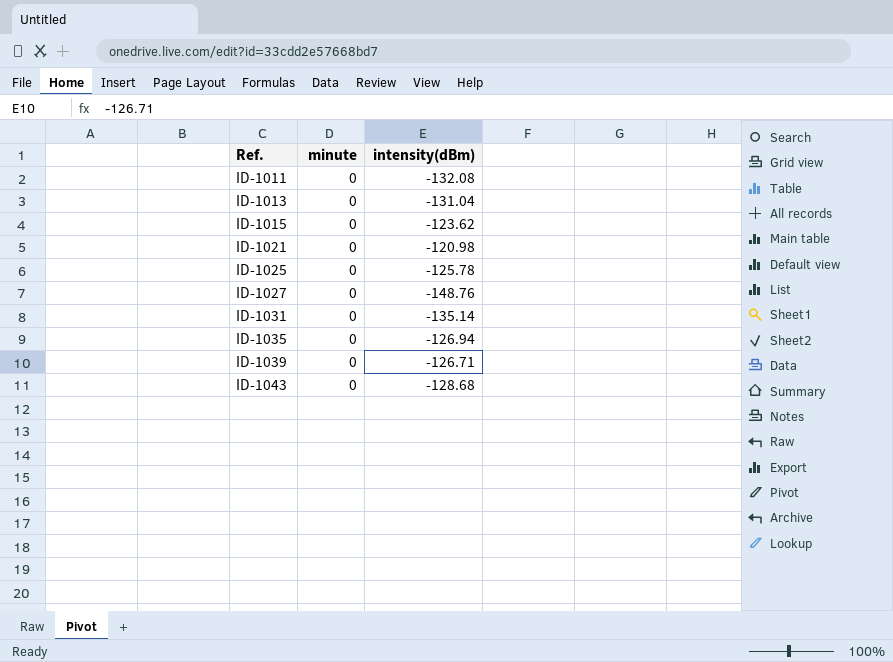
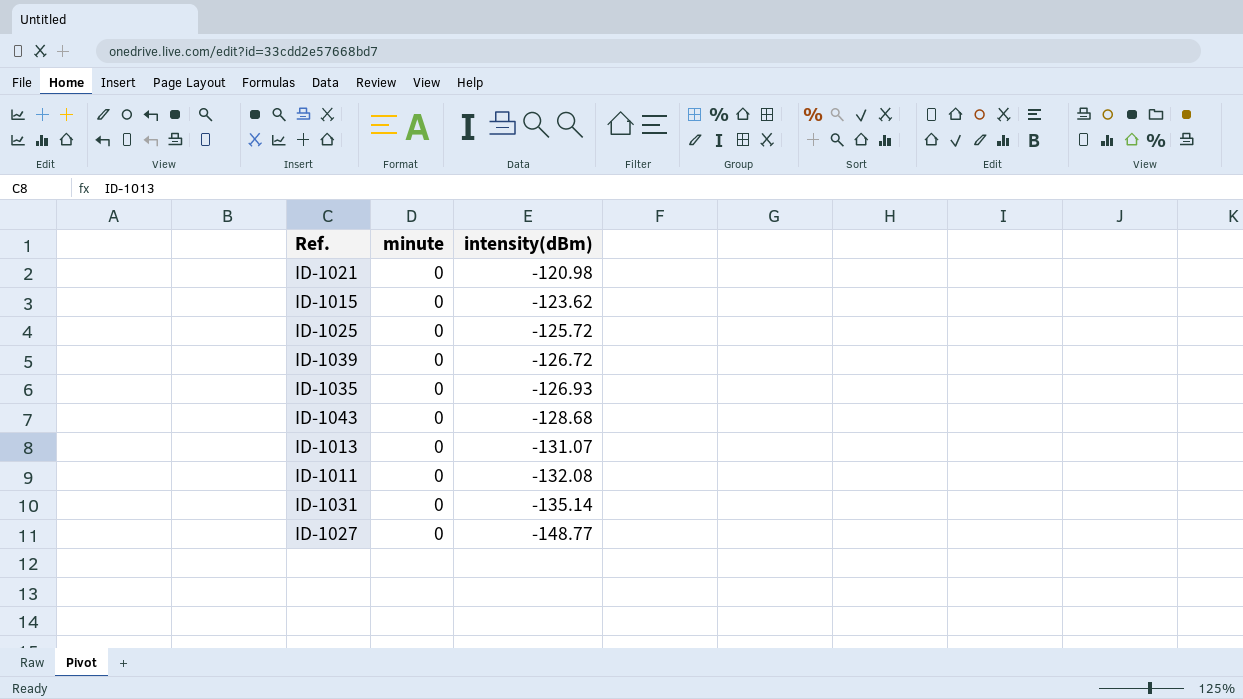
row order: Ref. ascending -> intensity(dBm) descending
ID-1025 | intensity(dBm): -125.78 -> -125.72
ID-1039 | intensity(dBm): -126.71 -> -126.72
ID-1035 | intensity(dBm): -126.94 -> -126.93
ID-1013 | intensity(dBm): -131.04 -> -131.07
ID-1027 | intensity(dBm): -148.76 -> -148.77

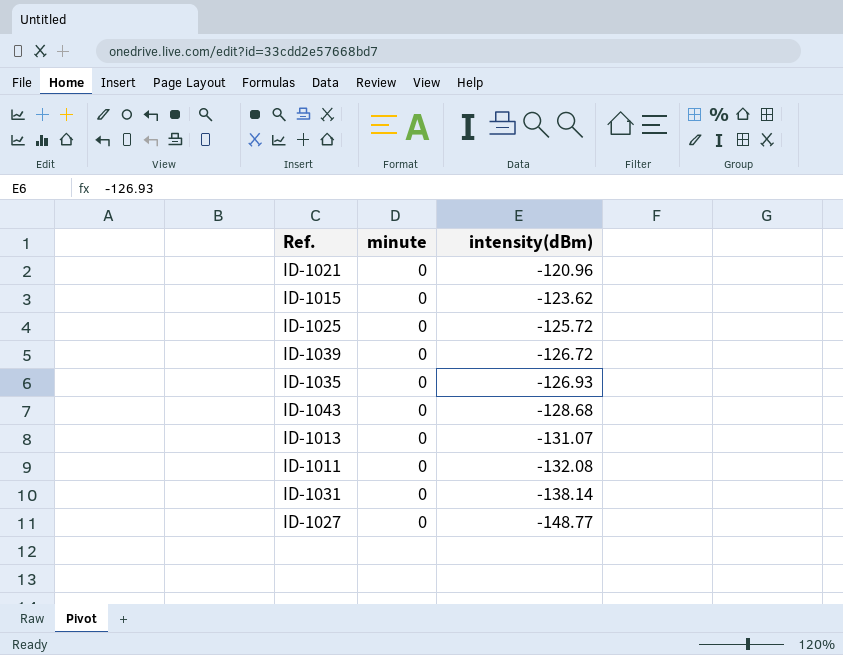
ID-1021 | intensity(dBm): -120.98 -> -120.96
ID-1031 | intensity(dBm): -135.14 -> -138.14

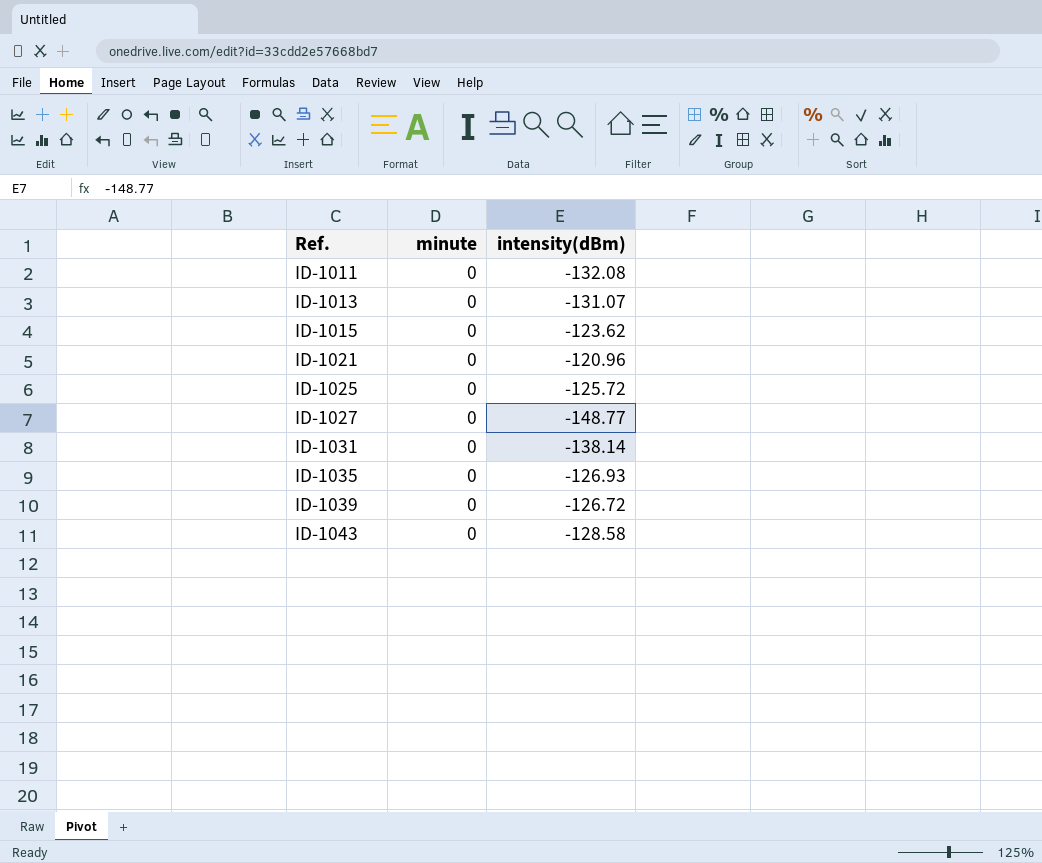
row order: intensity(dBm) descending -> Ref. ascending
ID-1043 | intensity(dBm): -128.68 -> -128.58

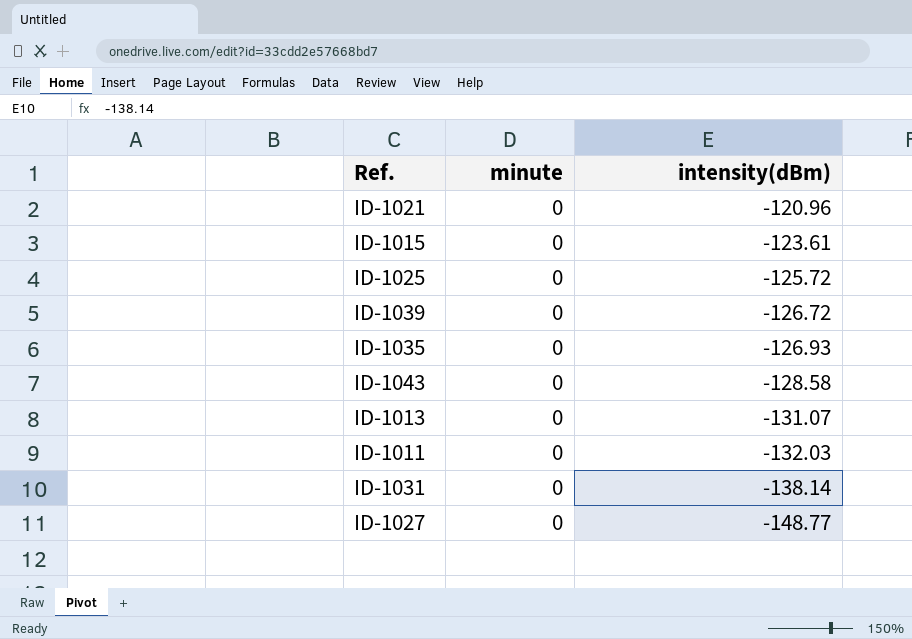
row order: Ref. ascending -> intensity(dBm) descending
ID-1015 | intensity(dBm): -123.62 -> -123.61
ID-1011 | intensity(dBm): -132.08 -> -132.03

